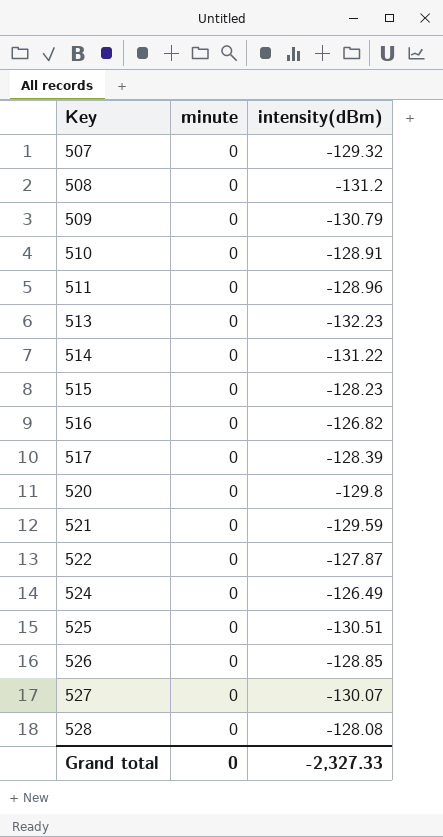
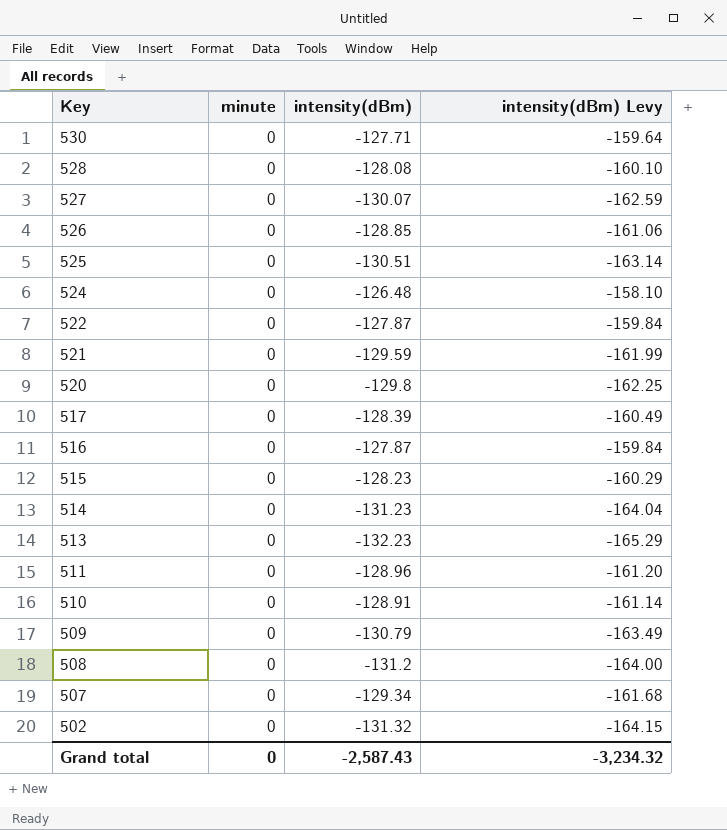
row order: Key ascending -> Key descending
column intensity(dBm) Levy | formula: none -> [intensity(dBm)] * 1.25
row 530: none -> 0 | -127.71 | -159.64
524 | intensity(dBm): -126.49 -> -126.48
516 | intensity(dBm): -126.82 -> -127.87
514 | intensity(dBm): -131.22 -> -131.23
507 | intensity(dBm): -129.32 -> -129.34
row 502: none -> 0 | -131.32 | -164.15
Grand total | intensity(dBm): -2,327.33 -> -2,587.43

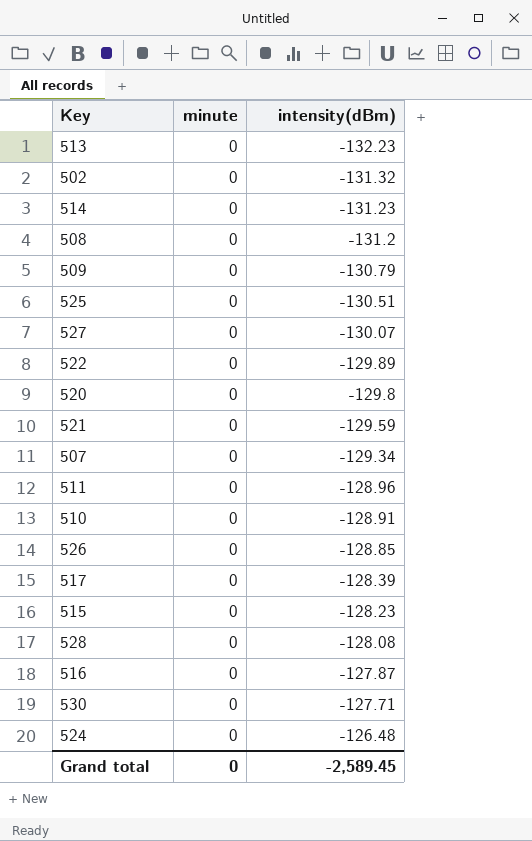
row order: Key descending -> intensity(dBm) ascending
column intensity(dBm) Levy | formula: [intensity(dBm)] * 1.25 -> none
522 | intensity(dBm): -127.87 -> -129.89
Grand total | intensity(dBm): -2,587.43 -> -2,589.45

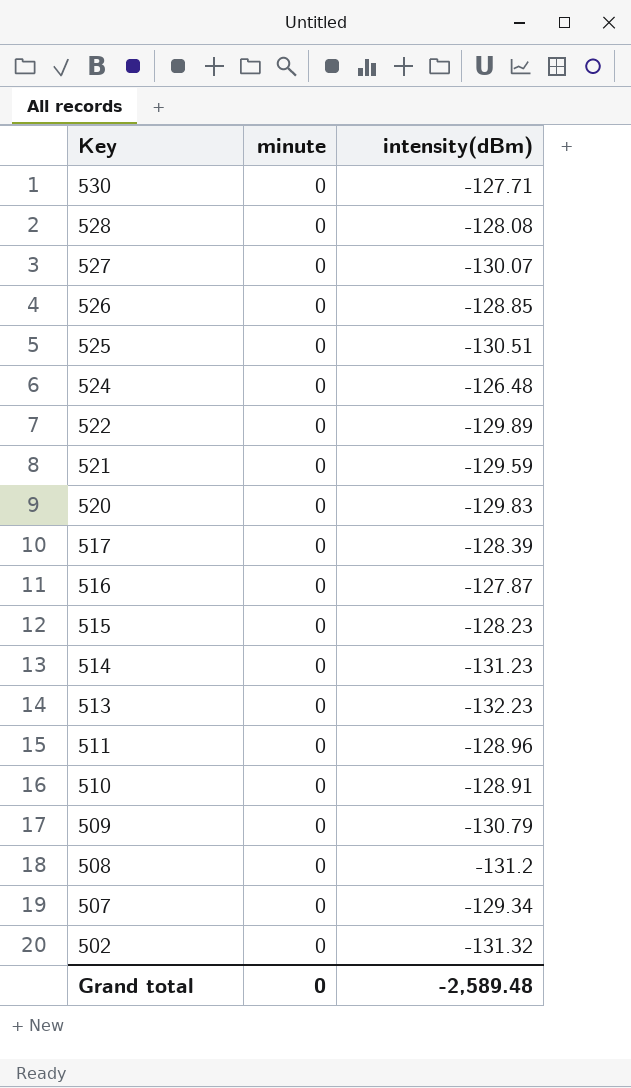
row order: intensity(dBm) ascending -> Key descending
520 | intensity(dBm): -129.8 -> -129.83
Grand total | intensity(dBm): -2,589.45 -> -2,589.48

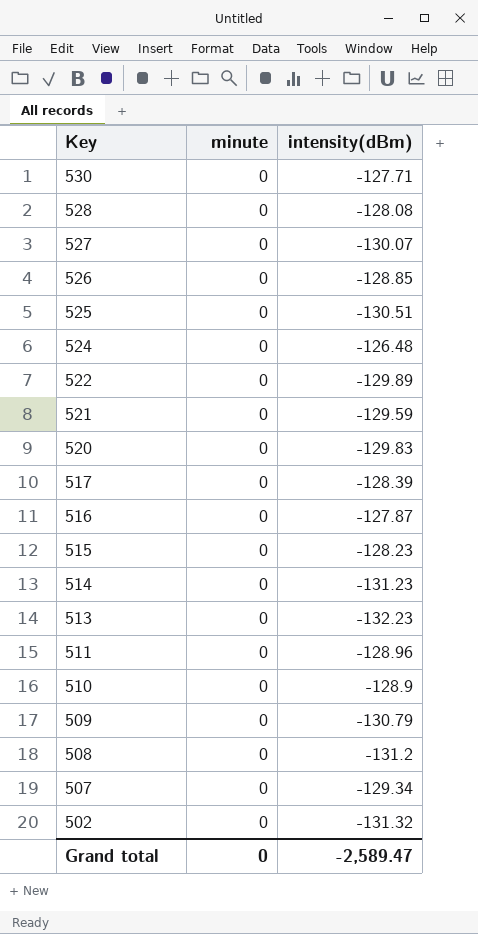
510 | intensity(dBm): -128.91 -> -128.9
Grand total | intensity(dBm): -2,589.48 -> -2,589.47

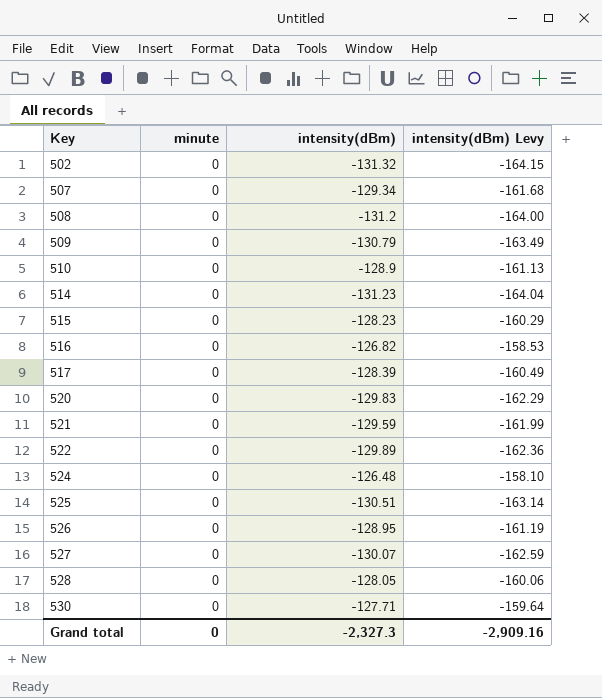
row order: Key descending -> Key ascending
column intensity(dBm) Levy | formula: none -> [intensity(dBm)] * 1.25
row 513: 0 | -132.23 -> none
row 511: 0 | -128.96 -> none
516 | intensity(dBm): -127.87 -> -126.82
526 | intensity(dBm): -128.85 -> -128.95
528 | intensity(dBm): -128.08 -> -128.05
Grand total | intensity(dBm): -2,589.47 -> -2,327.3

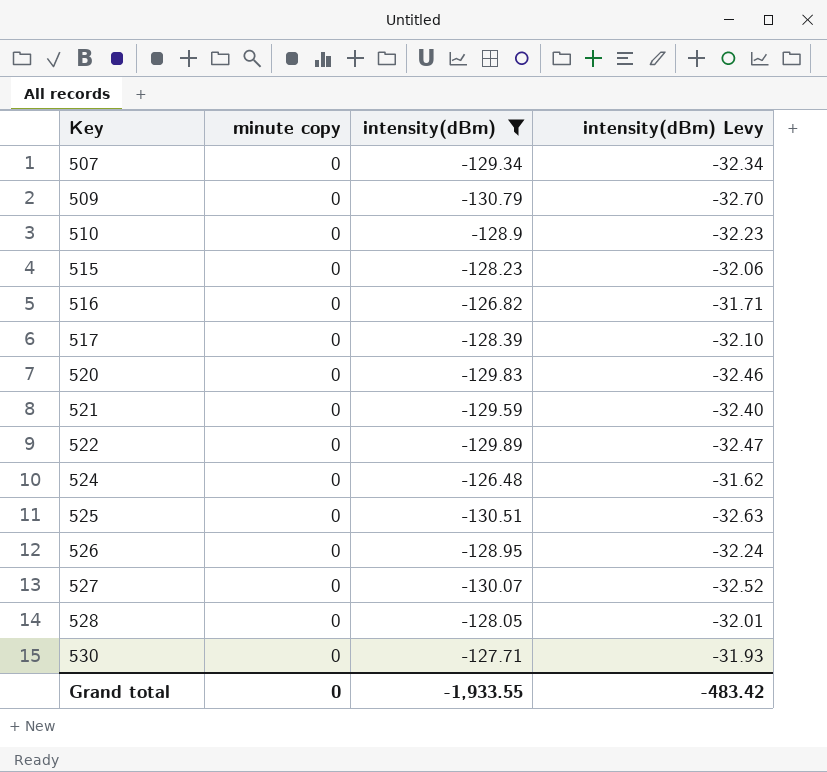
filter: none -> intensity(dBm) >= -130.79
column name: minute -> minute copy
column intensity(dBm) Levy | formula: [intensity(dBm)] * 1.25 -> [intensity(dBm)] * 0.25
Grand total | intensity(dBm): -2,327.3 -> -1,933.55
Grand total | intensity(dBm) Levy: -2,909.16 -> -483.42

